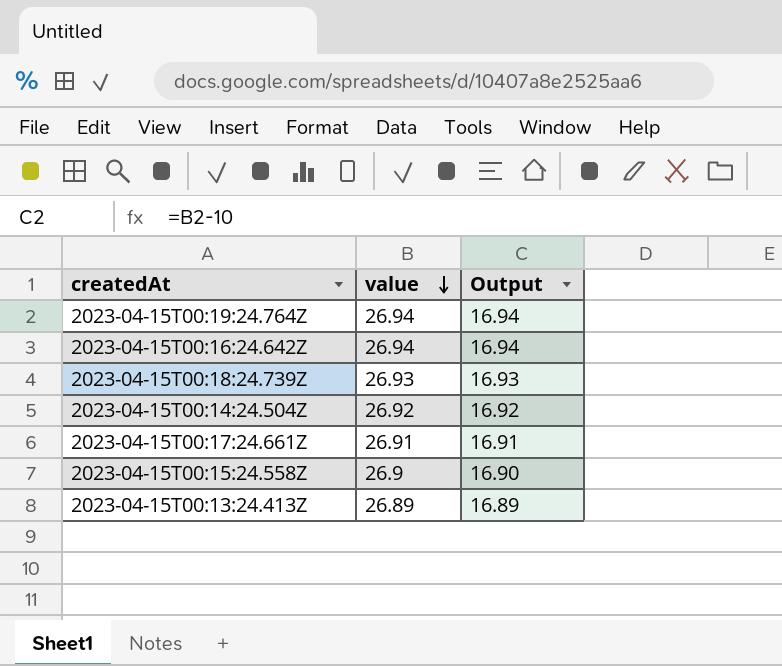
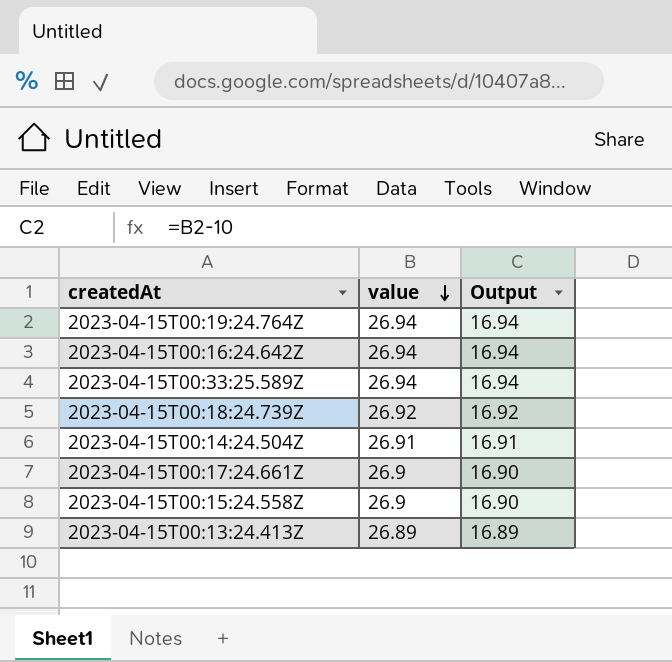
row 2023-04-15T00:33:25.589Z: none -> 26.94 | 16.94
2023-04-15T00:18:24.739Z | value: 26.93 -> 26.92
2023-04-15T00:18:24.739Z | Output: 16.93 -> 16.92
2023-04-15T00:14:24.504Z | value: 26.92 -> 26.91
2023-04-15T00:14:24.504Z | Output: 16.92 -> 16.91
2023-04-15T00:17:24.661Z | value: 26.91 -> 26.9
2023-04-15T00:17:24.661Z | Output: 16.91 -> 16.90

